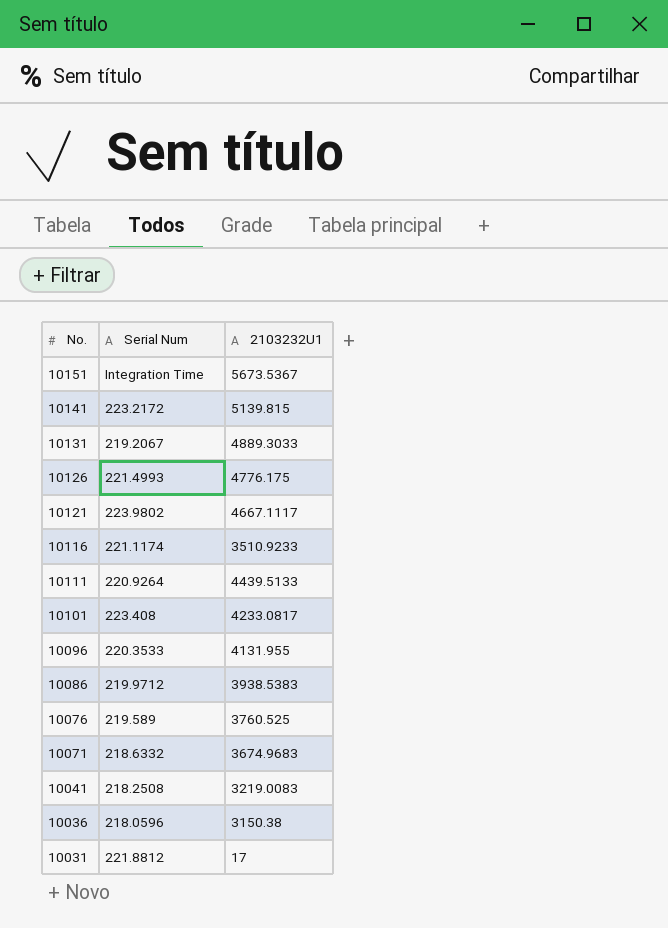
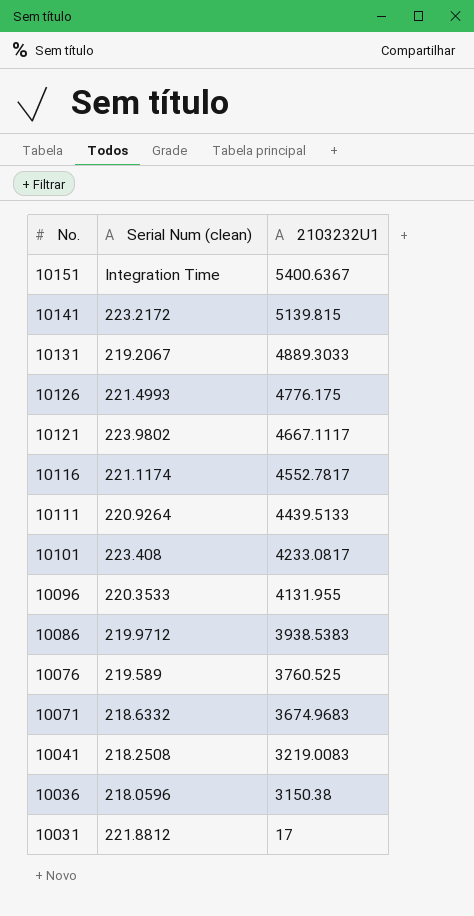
column name: Serial Num -> Serial Num (clean)
10151 | 2103232U1: 5673.5367 -> 5400.6367
10116 | 2103232U1: 3510.9233 -> 4552.7817

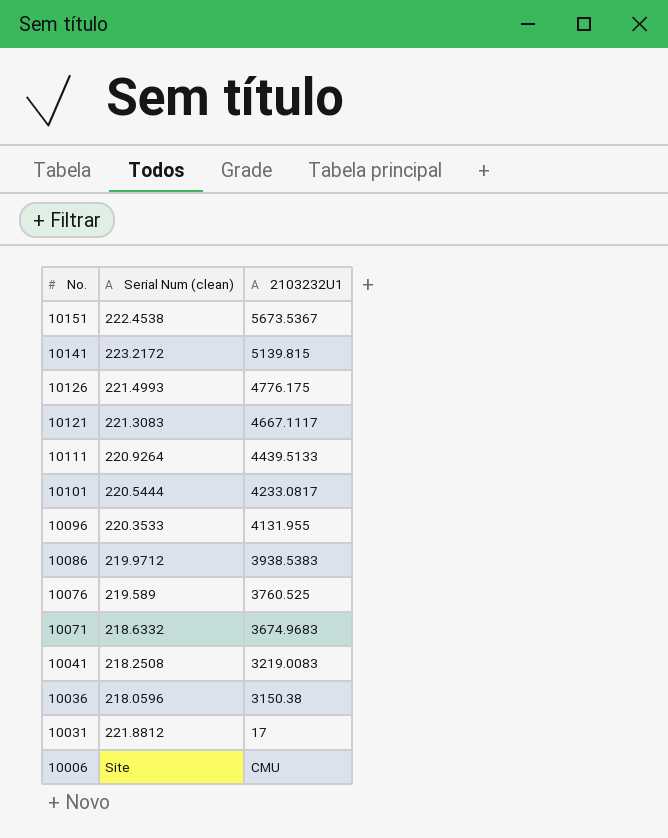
row 10131: 219.2067 | 4889.3033 -> none
row 10116: 221.1174 | 4552.7817 -> none
10151 | Serial Num (clean): Integration Time -> 222.4538
10151 | 2103232U1: 5400.6367 -> 5673.5367
10121 | Serial Num (clean): 223.9802 -> 221.3083
10101 | Serial Num (clean): 223.408 -> 220.5444
row 10006: none -> Site | CMU

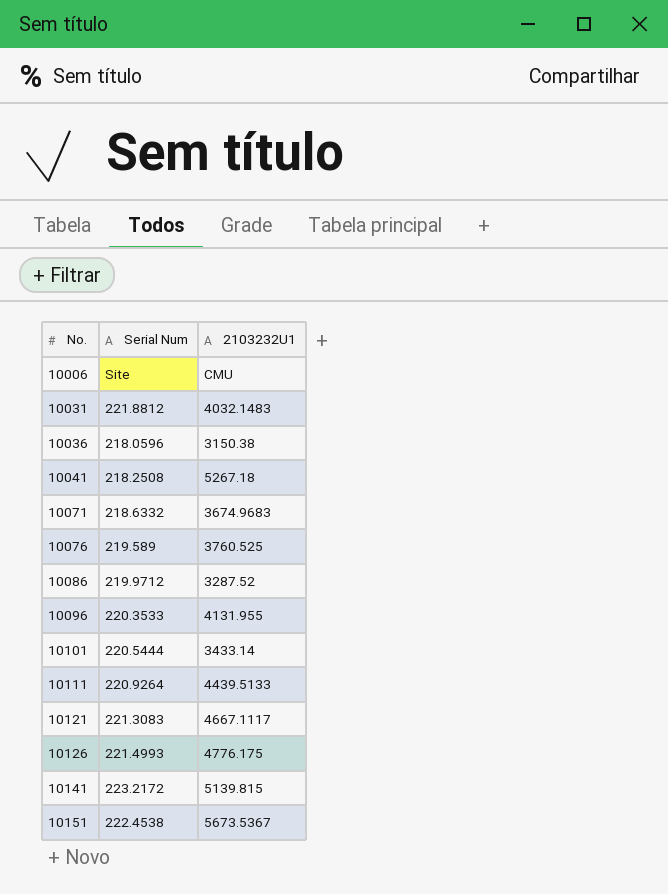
row order: No. descending -> No. ascending
column name: Serial Num (clean) -> Serial Num
10031 | 2103232U1: 17 -> 4032.1483
10041 | 2103232U1: 3219.0083 -> 5267.18
10086 | 2103232U1: 3938.5383 -> 3287.52
10101 | 2103232U1: 4233.0817 -> 3433.14

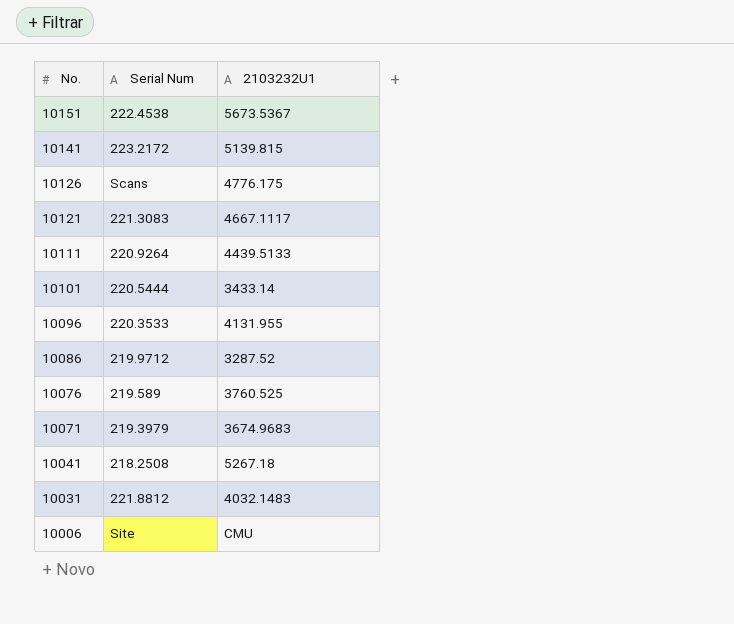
row order: No. ascending -> No. descending
row 10036: 218.0596 | 3150.38 -> none
10126 | Serial Num: 221.4993 -> Scans
10071 | Serial Num: 218.6332 -> 219.3979

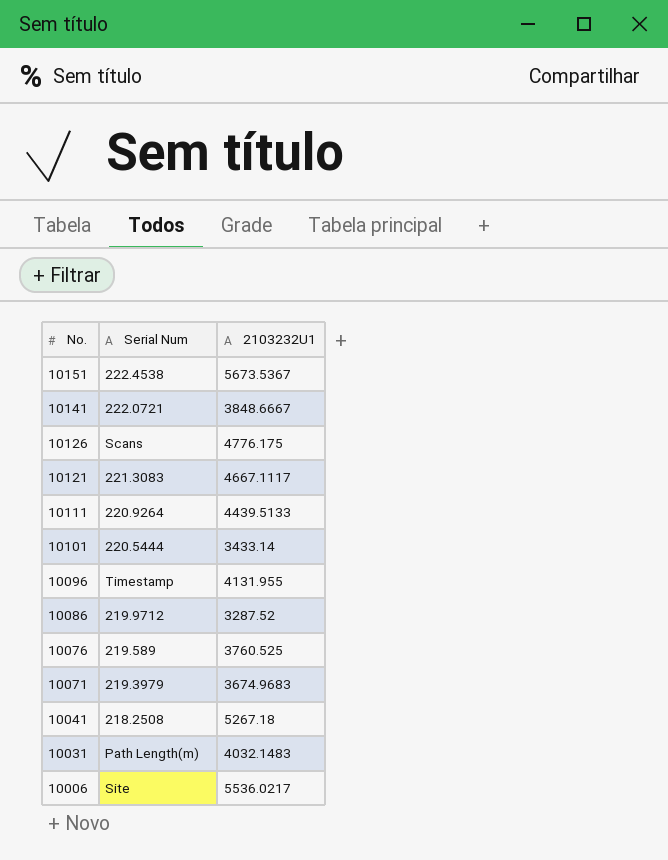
10141 | Serial Num: 223.2172 -> 222.0721
10141 | 2103232U1: 5139.815 -> 3848.6667
10096 | Serial Num: 220.3533 -> Timestamp
10031 | Serial Num: 221.8812 -> Path Length(m)
10006 | 2103232U1: CMU -> 5536.0217

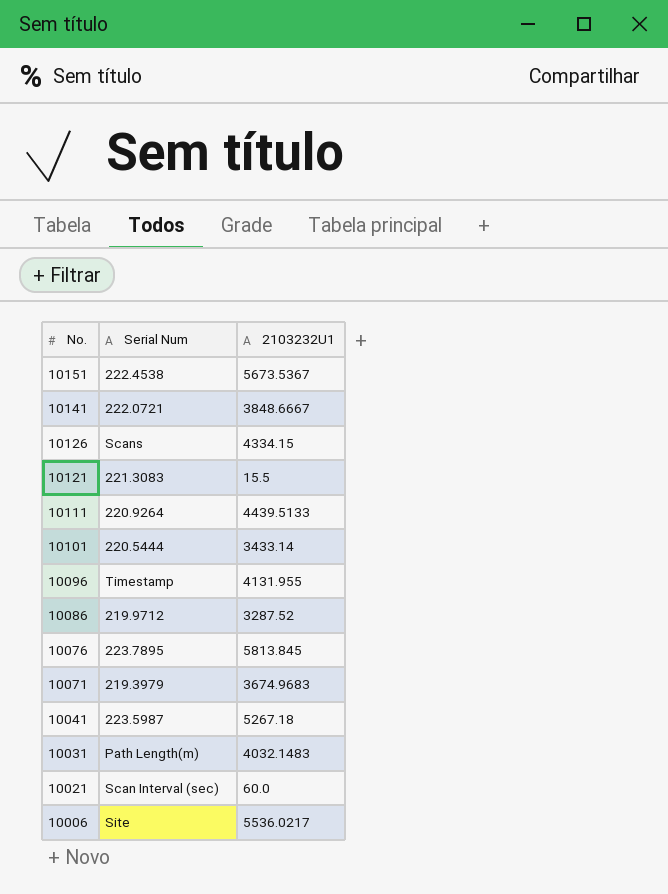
10126 | 2103232U1: 4776.175 -> 4334.15
10121 | 2103232U1: 4667.1117 -> 15.5
10076 | Serial Num: 219.589 -> 223.7895
10076 | 2103232U1: 3760.525 -> 5813.845
10041 | Serial Num: 218.2508 -> 223.5987
row 10021: none -> Scan Interval (sec) | 60.0

